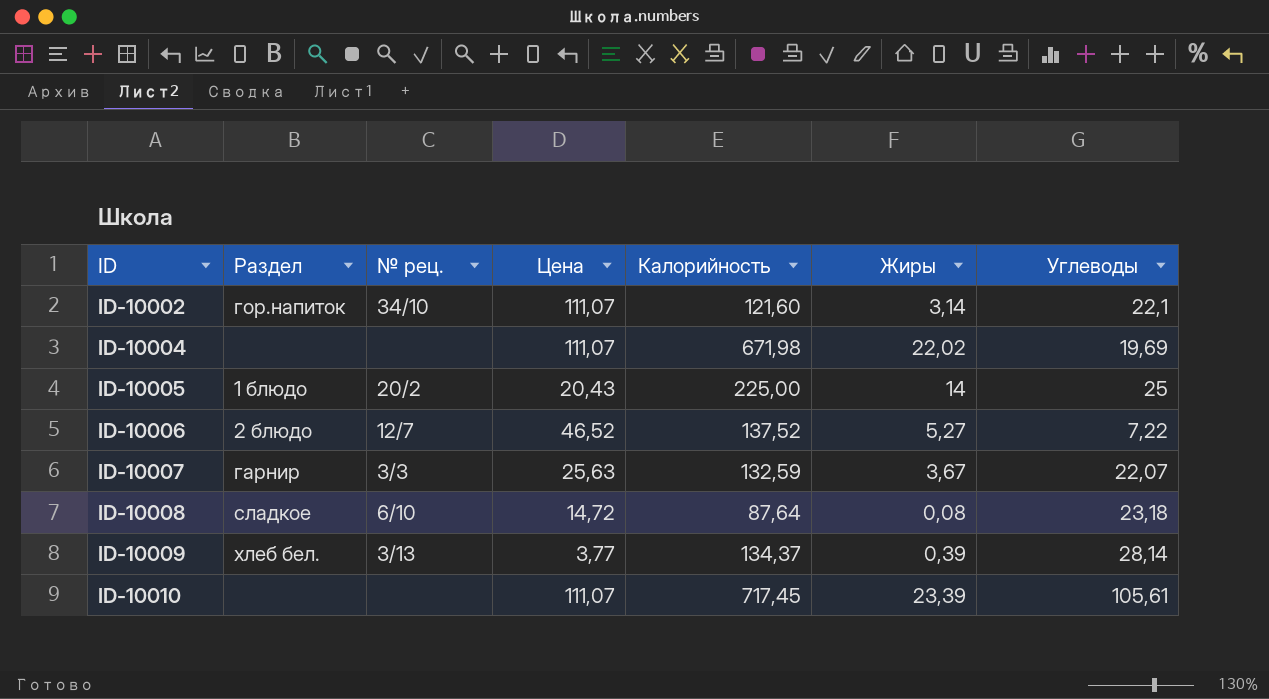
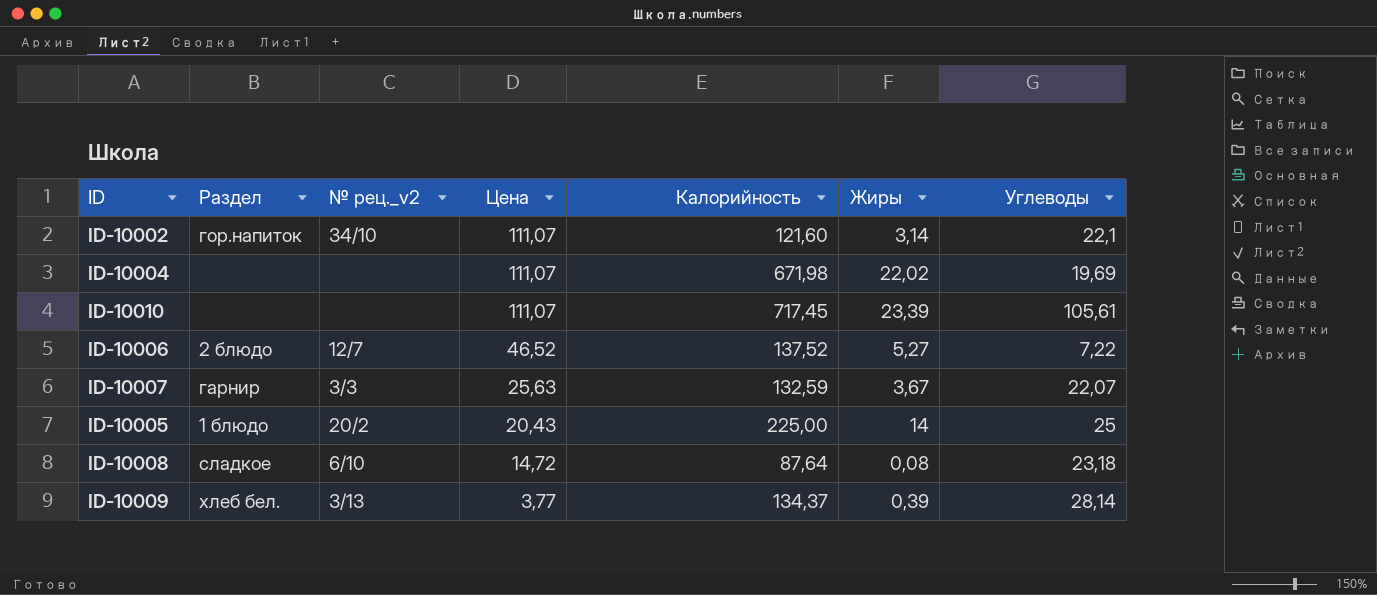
row order: ID ascending -> Цена descending
column name: № рец. -> № рец._v2

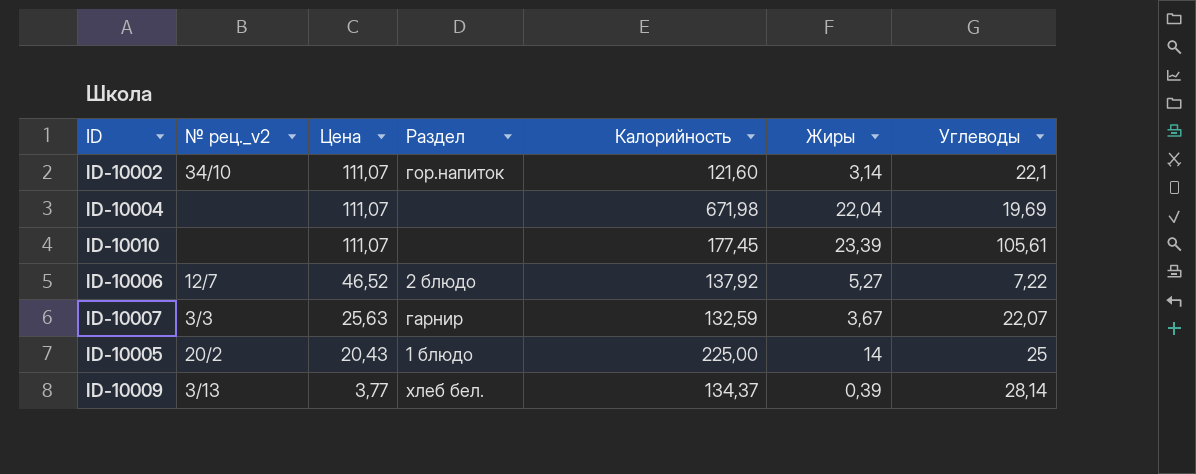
column Раздел | position: 2 -> 4
row ID-10008: сладкое | 6/10 | 14,72 | 87,64 | 0,08 | 23,18 -> none
ID-10004 | Жиры: 22,02 -> 22,04
ID-10010 | Калорийность: 717,45 -> 177,45
ID-10006 | Калорийность: 137,52 -> 137,92

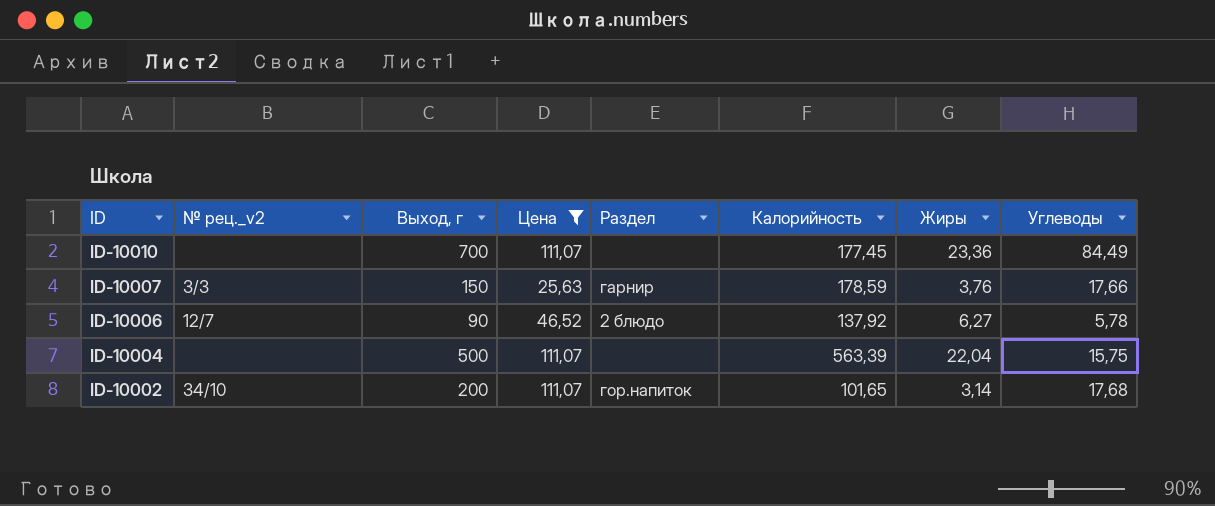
filter: none -> Цена >= 25,63
row order: Цена descending -> ID descending
column Выход, г | position: none -> 3
ID-10010 | Жиры: 23,39 -> 23,36
ID-10010 | Углеводы: 105,61 -> 84,49
ID-10007 | Калорийность: 132,59 -> 178,59
ID-10007 | Жиры: 3,67 -> 3,76
ID-10007 | Углеводы: 22,07 -> 17,66
ID-10006 | Жиры: 5,27 -> 6,27
ID-10006 | Углеводы: 7,22 -> 5,78
ID-10004 | Калорийность: 671,98 -> 563,39
ID-10004 | Углеводы: 19,69 -> 15,75
ID-10002 | Калорийность: 121,60 -> 101,65
ID-10002 | Углеводы: 22,1 -> 17,68

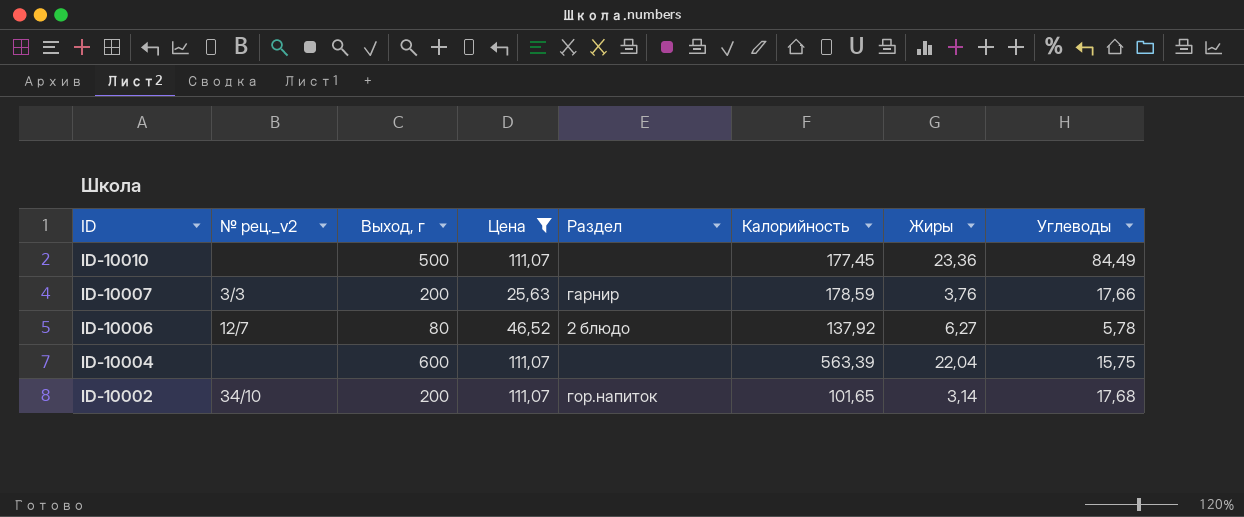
ID-10010 | Выход, г: 700 -> 500
ID-10007 | Выход, г: 150 -> 200
ID-10006 | Выход, г: 90 -> 80
ID-10004 | Выход, г: 500 -> 600

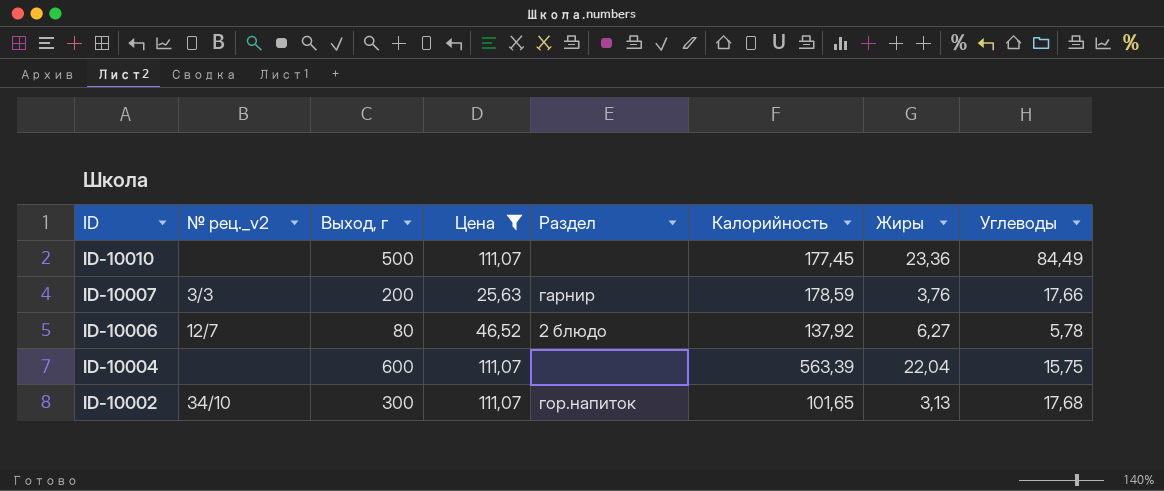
ID-10002 | Выход, г: 200 -> 300
ID-10002 | Жиры: 3,14 -> 3,13

